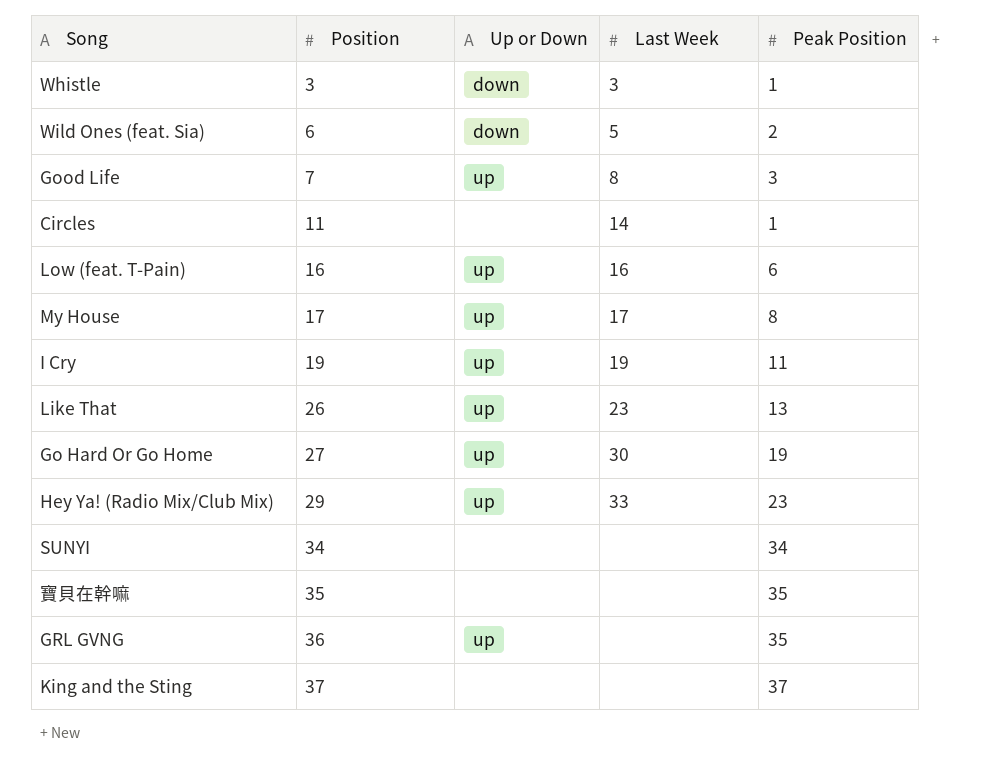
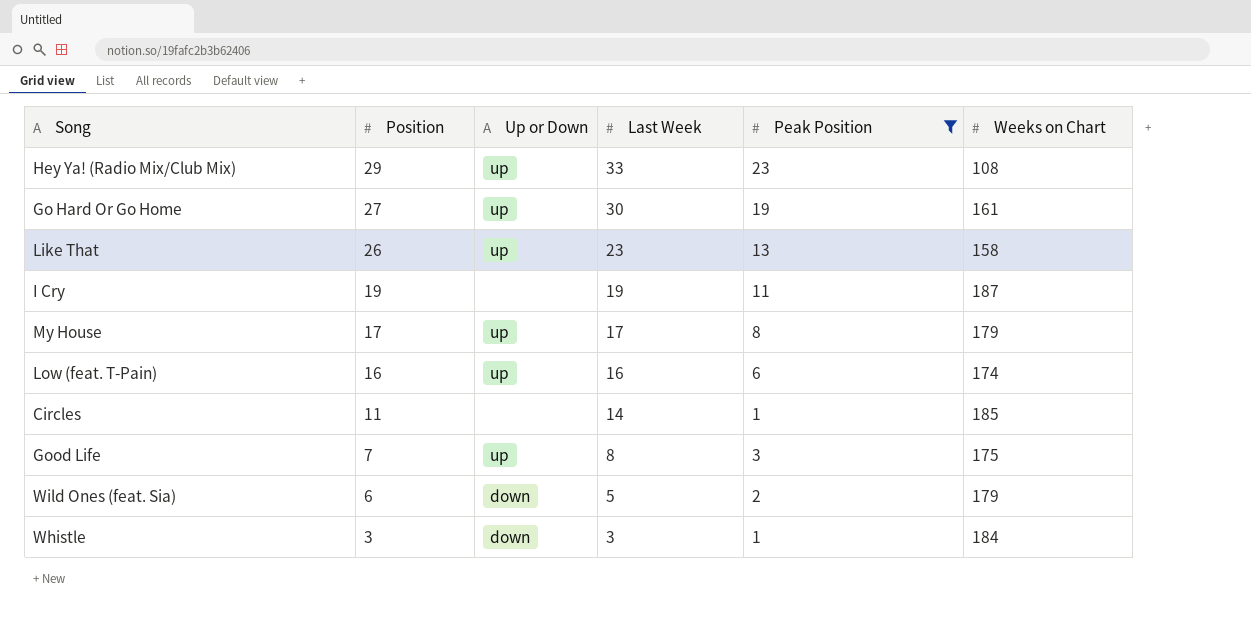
filter: none -> Peak Position <= 23
row order: Position ascending -> Position descending
column Weeks on Chart | position: none -> 6
I Cry | Up or Down: up -> none

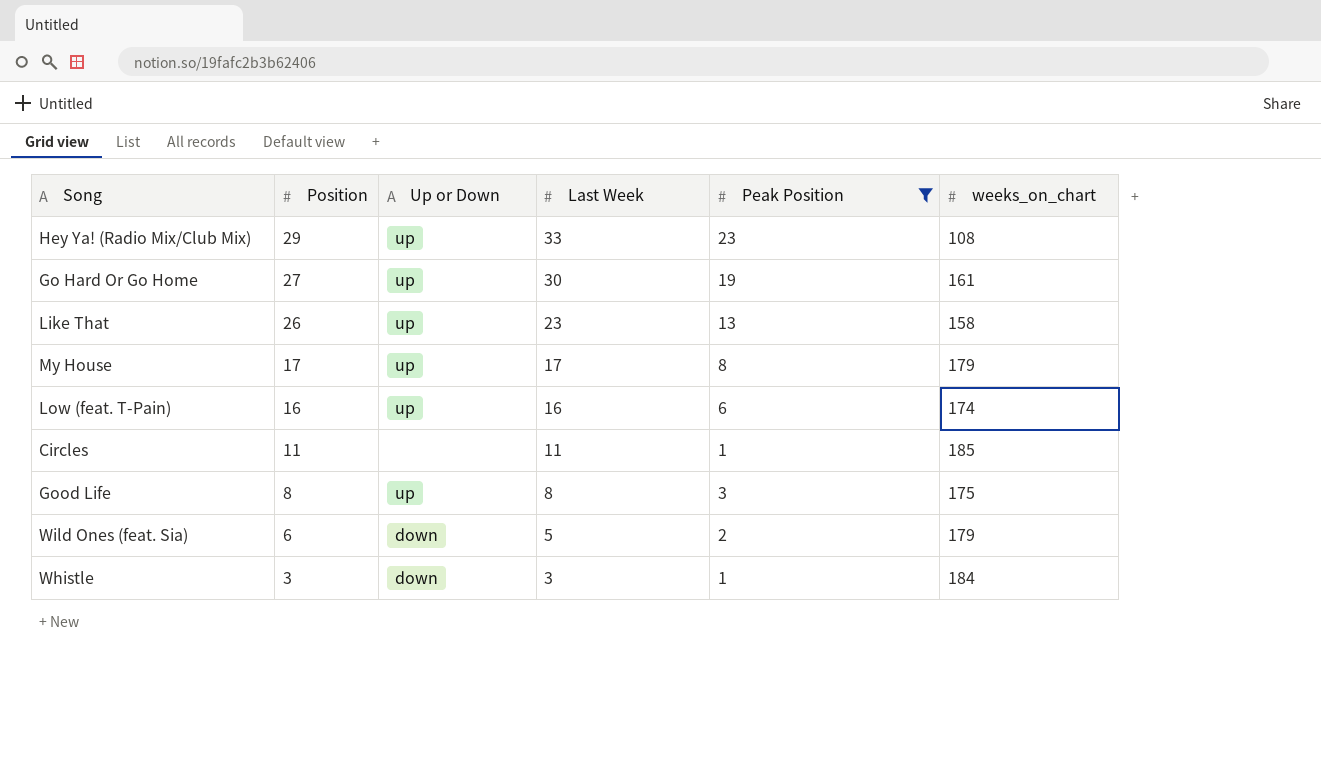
column name: Weeks on Chart -> weeks_on_chart
row I Cry: 19 | none | 19 | 11 | 187 -> none
Circles | Last Week: 14 -> 11
Good Life | Position: 7 -> 8

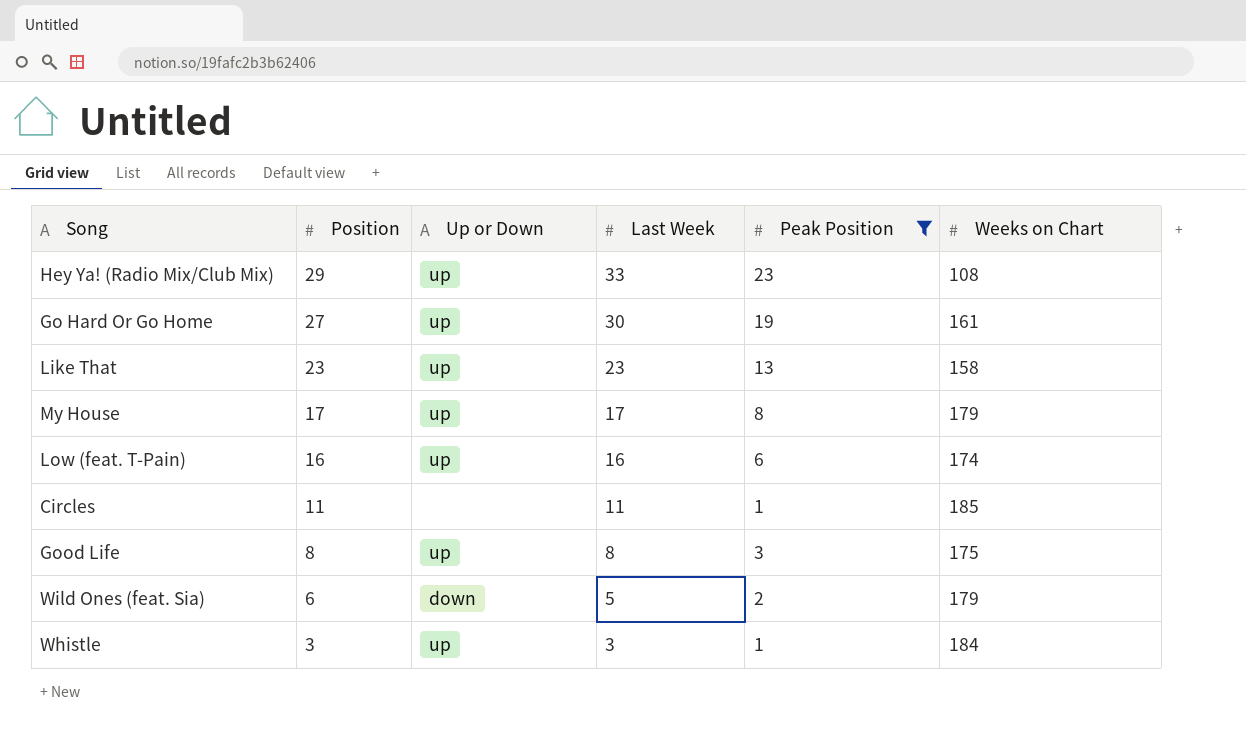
column name: weeks_on_chart -> Weeks on Chart
Like That | Position: 26 -> 23
Whistle | Up or Down: down -> up

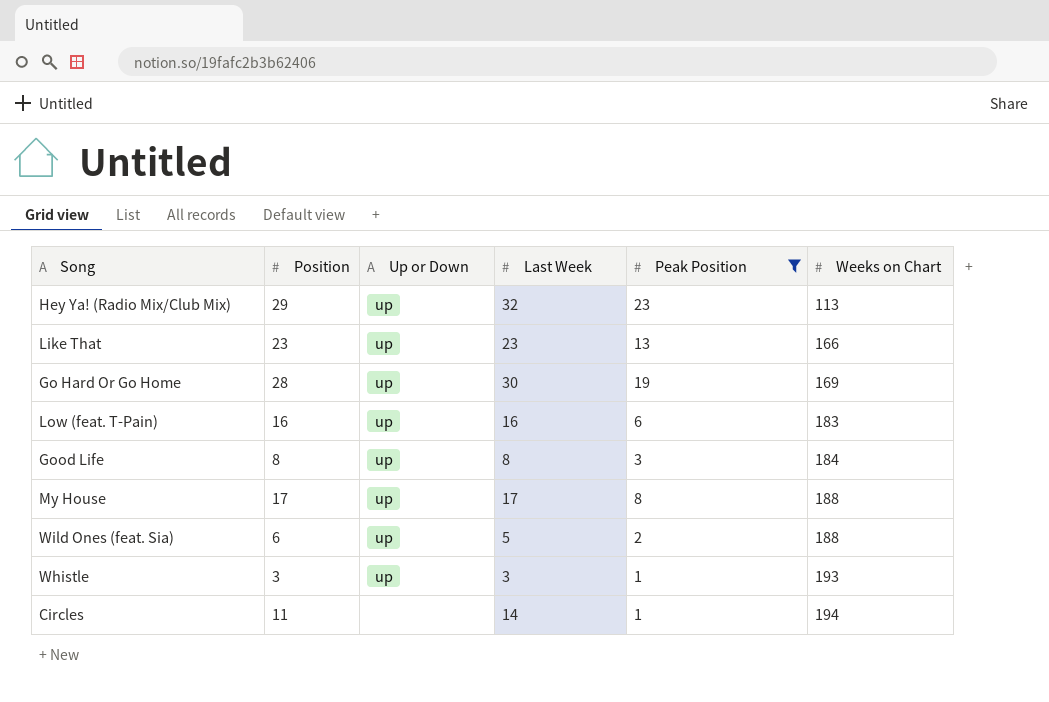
row order: Position descending -> Weeks on Chart ascending
Hey Ya! (Radio Mix/Club Mix) | Last Week: 33 -> 32
Hey Ya! (Radio Mix/Club Mix) | Weeks on Chart: 108 -> 113
Like That | Weeks on Chart: 158 -> 166
Go Hard Or Go Home | Position: 27 -> 28
Go Hard Or Go Home | Weeks on Chart: 161 -> 169
Low (feat. T-Pain) | Weeks on Chart: 174 -> 183
Good Life | Weeks on Chart: 175 -> 184
My House | Weeks on Chart: 179 -> 188
Wild Ones (feat. Sia) | Up or Down: down -> up
Wild Ones (feat. Sia) | Weeks on Chart: 179 -> 188
Whistle | Weeks on Chart: 184 -> 193
Circles | Last Week: 11 -> 14
Circles | Weeks on Chart: 185 -> 194

